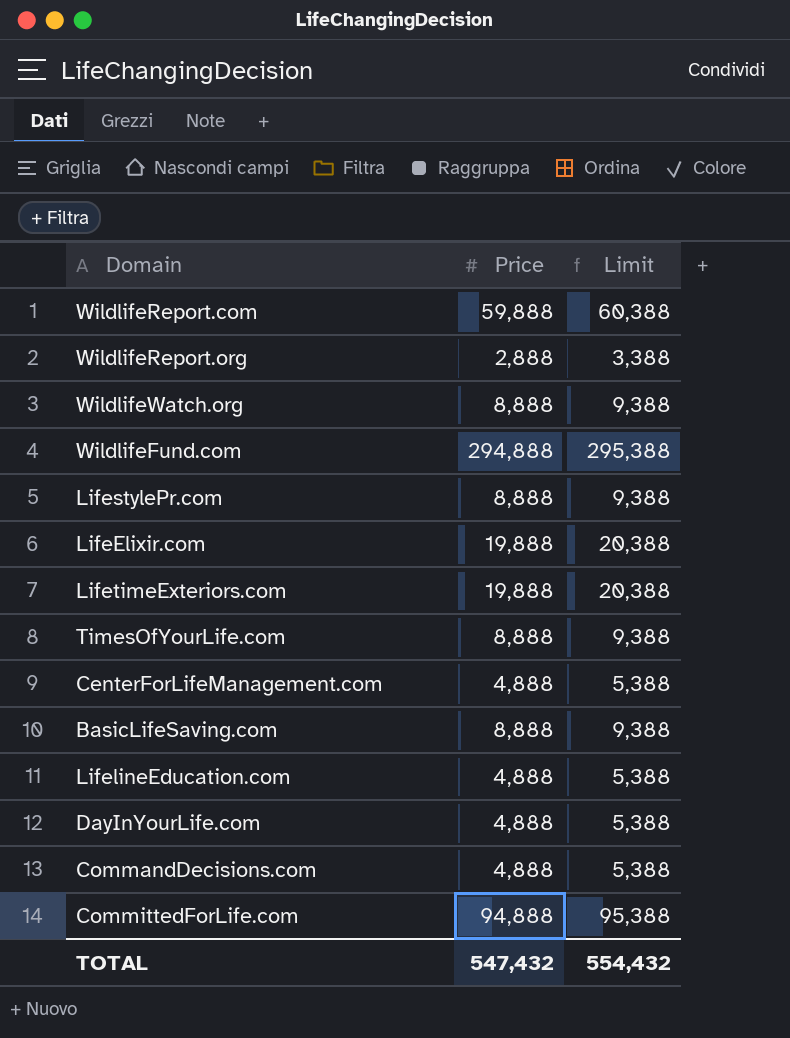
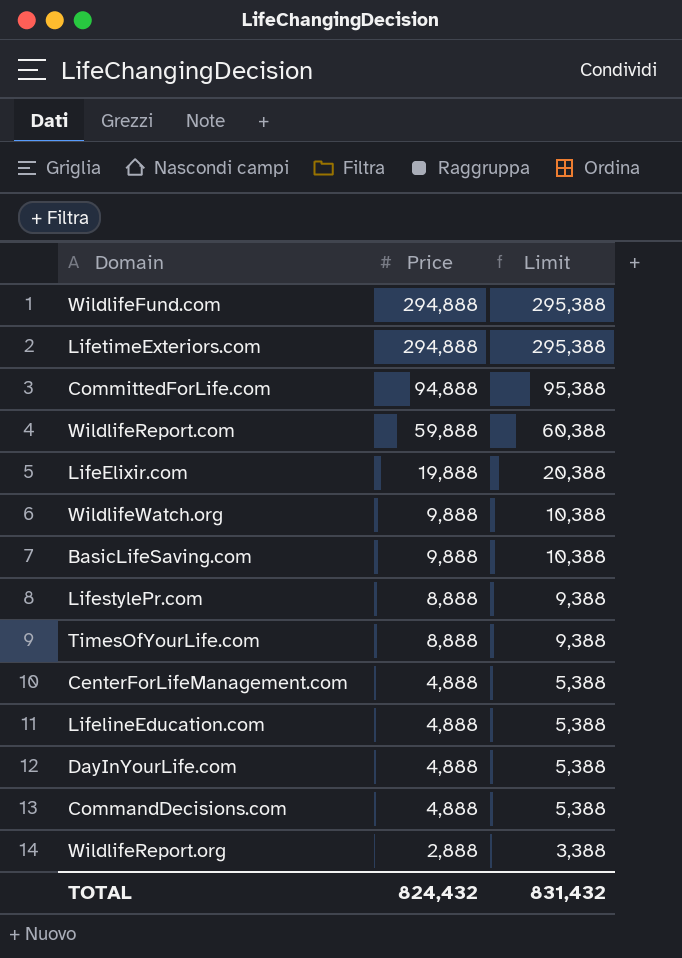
row order: none -> Price descending
LifetimeExteriors.com | Price: 19,888 -> 294,888
LifetimeExteriors.com | Limit: 20,388 -> 295,388
WildlifeWatch.org | Price: 8,888 -> 9,888
WildlifeWatch.org | Limit: 9,388 -> 10,388
BasicLifeSaving.com | Price: 8,888 -> 9,888
BasicLifeSaving.com | Limit: 9,388 -> 10,388
TOTAL | Price: 547,432 -> 824,432
TOTAL | Limit: 554,432 -> 831,432

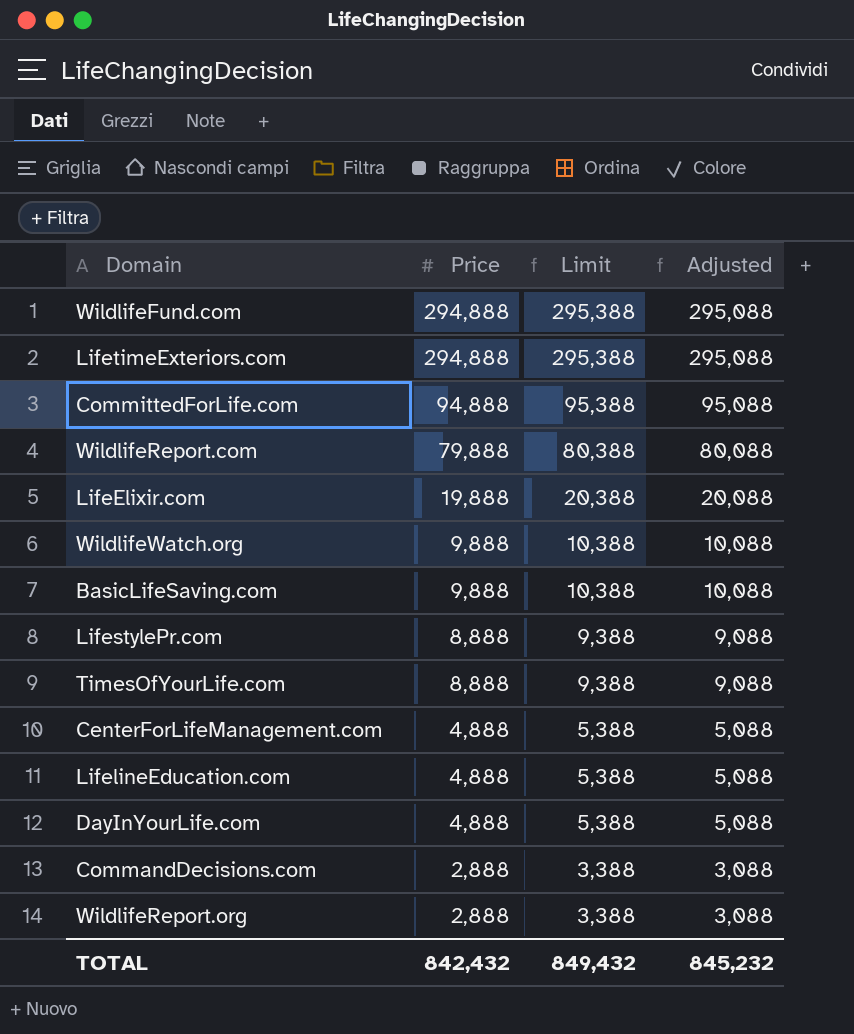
column Adjusted | formula: none -> [Price] + 200
WildlifeReport.com | Price: 59,888 -> 79,888
WildlifeReport.com | Limit: 60,388 -> 80,388
CommandDecisions.com | Price: 4,888 -> 2,888
CommandDecisions.com | Limit: 5,388 -> 3,388
TOTAL | Price: 824,432 -> 842,432
TOTAL | Limit: 831,432 -> 849,432

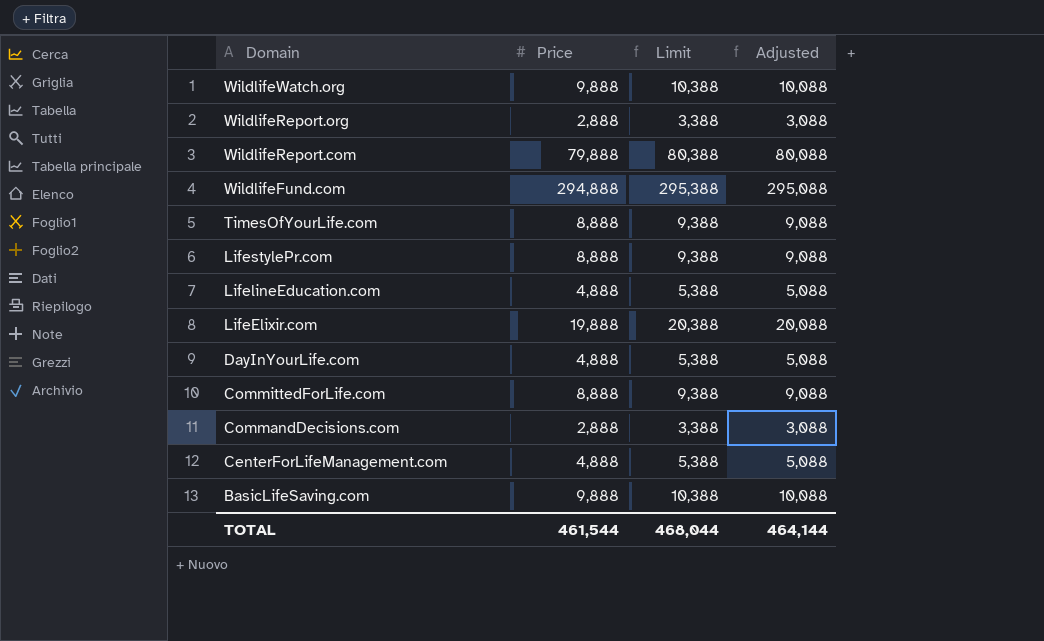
row order: Price descending -> Domain descending
row LifetimeExteriors.com: 294,888 | 295,388 | 295,088 -> none
CommittedForLife.com | Price: 94,888 -> 8,888
CommittedForLife.com | Limit: 95,388 -> 9,388
CommittedForLife.com | Adjusted: 95,088 -> 9,088
TOTAL | Price: 842,432 -> 461,544
TOTAL | Limit: 849,432 -> 468,044
TOTAL | Adjusted: 845,232 -> 464,144

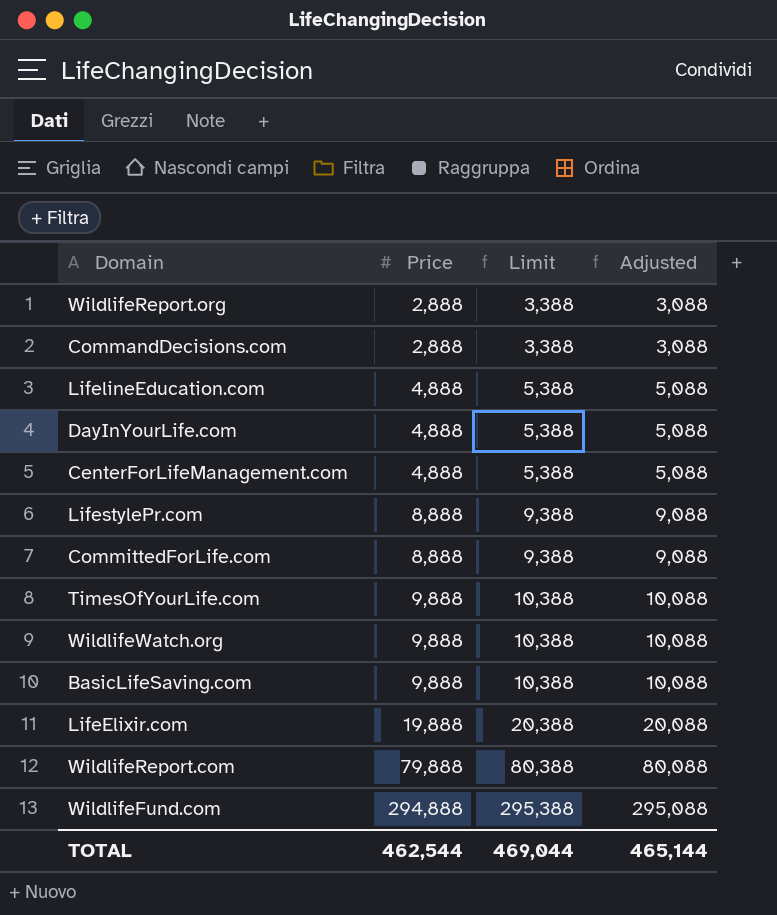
row order: Domain descending -> Price ascending
TimesOfYourLife.com | Price: 8,888 -> 9,888
TimesOfYourLife.com | Limit: 9,388 -> 10,388
TimesOfYourLife.com | Adjusted: 9,088 -> 10,088
TOTAL | Price: 461,544 -> 462,544
TOTAL | Limit: 468,044 -> 469,044
TOTAL | Adjusted: 464,144 -> 465,144

